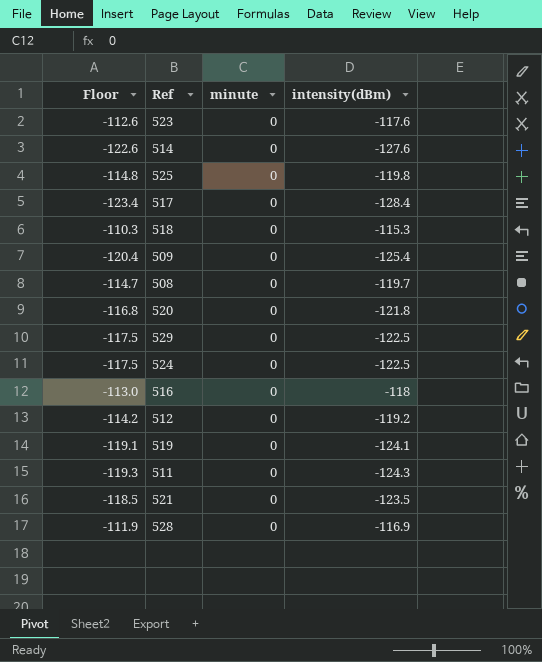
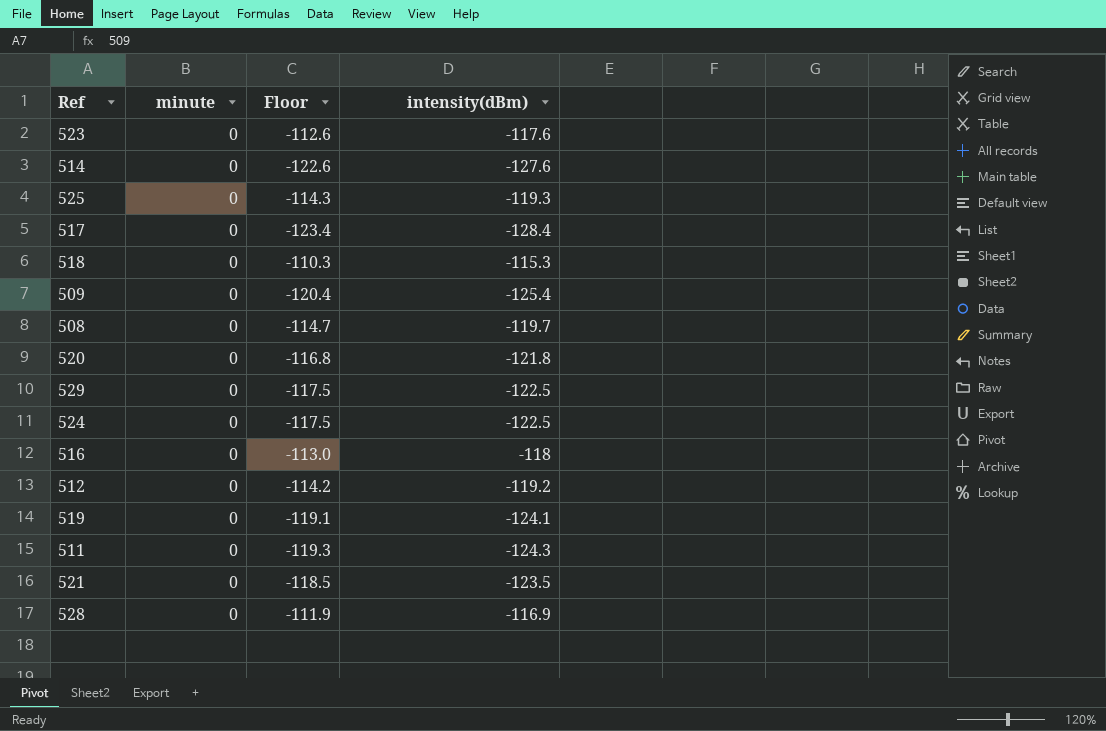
column Floor | position: 1 -> 3
525 | Floor: -114.8 -> -114.3
525 | intensity(dBm): -119.8 -> -119.3

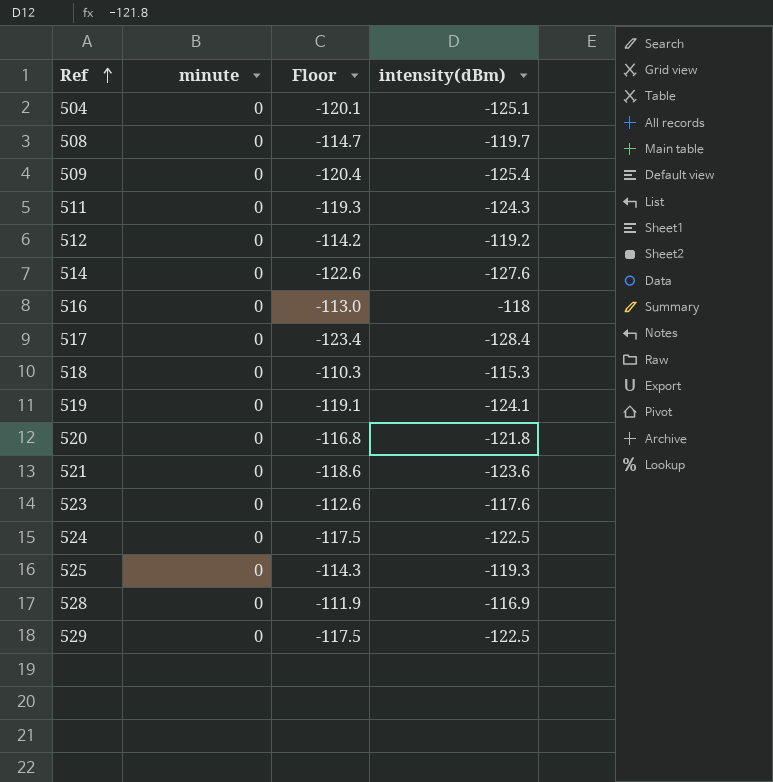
row order: none -> Ref ascending
row 504: none -> 0 | -120.1 | -125.1
521 | Floor: -118.5 -> -118.6
521 | intensity(dBm): -123.5 -> -123.6

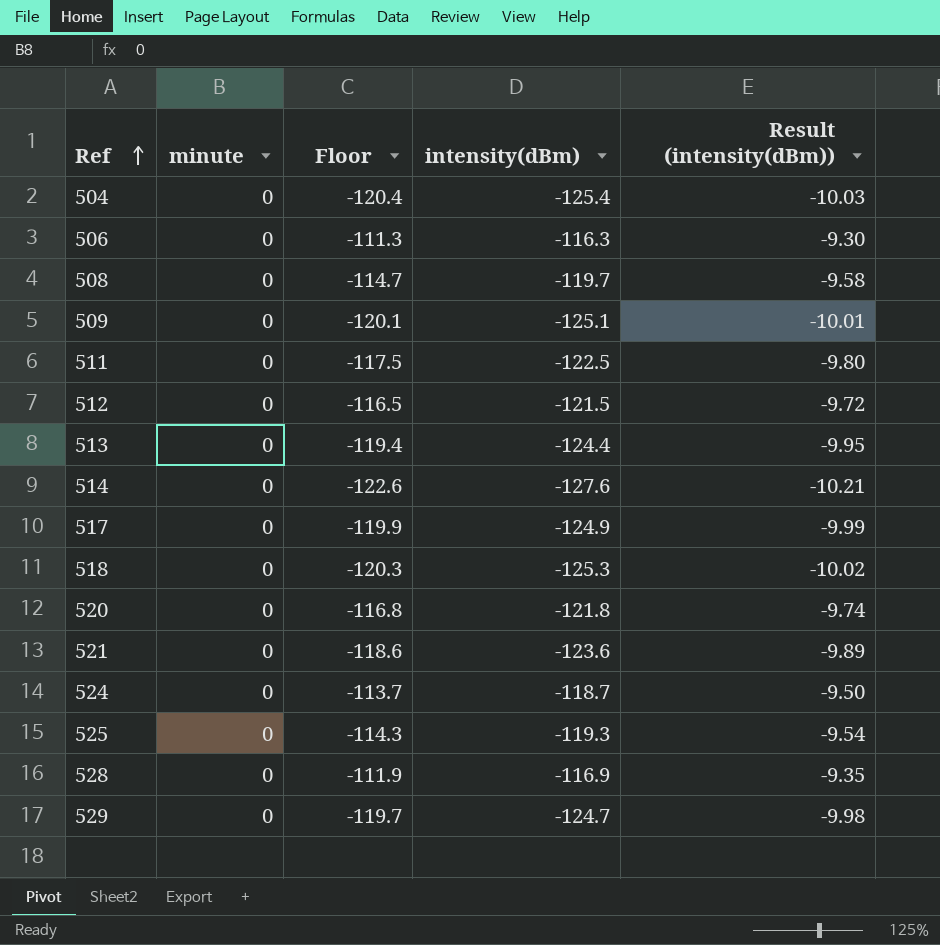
column Result (intensity(dBm)) | formula: none -> [intensity(dBm)] * 0.08
row 516: 0 | -113.0 | -118 -> none
row 519: 0 | -119.1 | -124.1 -> none
row 523: 0 | -112.6 | -117.6 -> none
504 | Floor: -120.1 -> -120.4
504 | intensity(dBm): -125.1 -> -125.4
row 506: none -> 0 | -111.3 | -116.3 | -9.30
509 | Floor: -120.4 -> -120.1
509 | intensity(dBm): -125.4 -> -125.1
511 | Floor: -119.3 -> -117.5
511 | intensity(dBm): -124.3 -> -122.5
512 | Floor: -114.2 -> -116.5
512 | intensity(dBm): -119.2 -> -121.5
row 513: none -> 0 | -119.4 | -124.4 | -9.95
517 | Floor: -123.4 -> -119.9
517 | intensity(dBm): -128.4 -> -124.9
518 | Floor: -110.3 -> -120.3
518 | intensity(dBm): -115.3 -> -125.3
524 | Floor: -117.5 -> -113.7
524 | intensity(dBm): -122.5 -> -118.7
529 | Floor: -117.5 -> -119.7
529 | intensity(dBm): -122.5 -> -124.7

